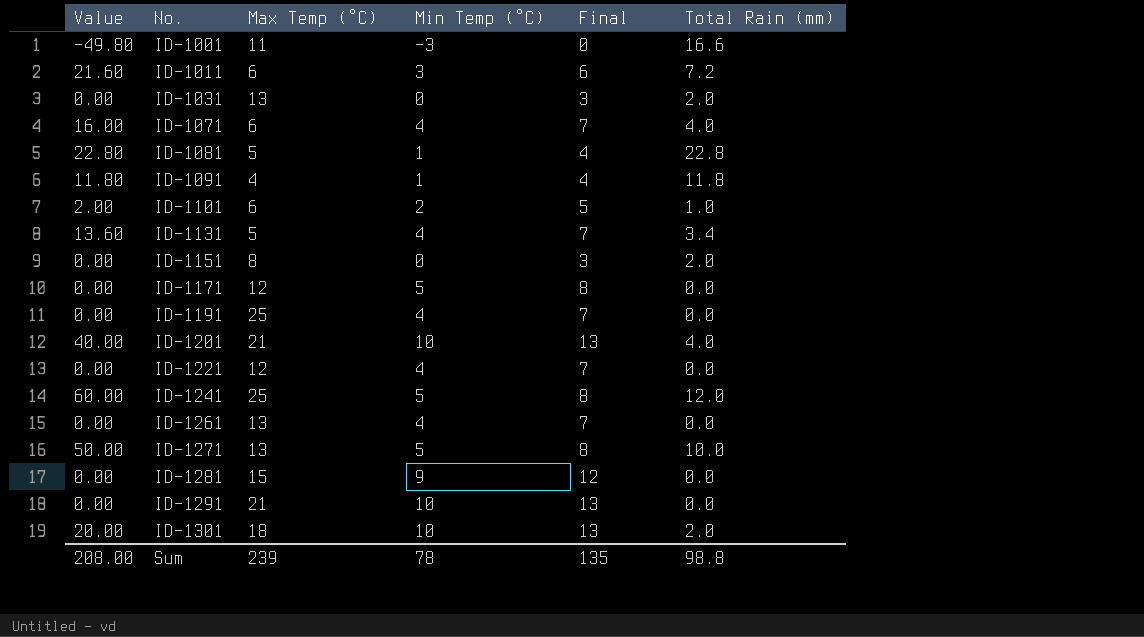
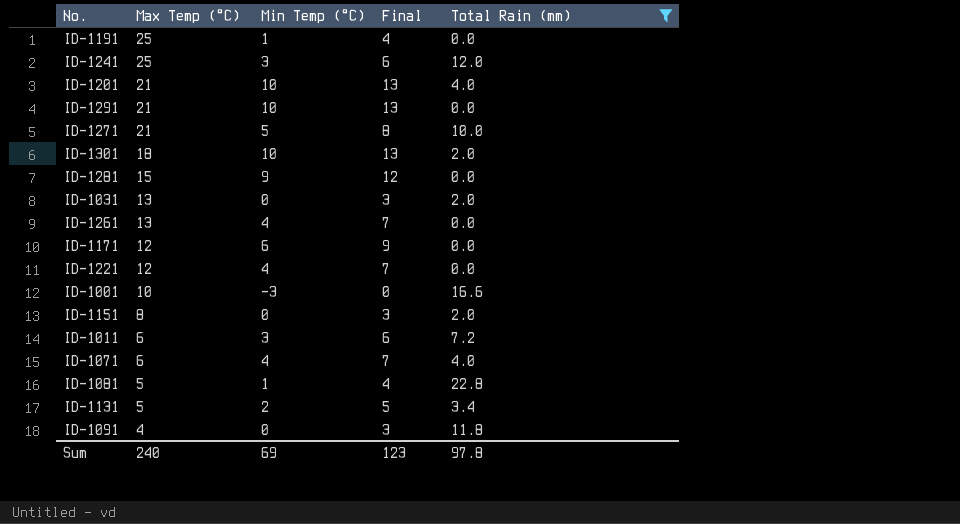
filter: none -> Total Rain (mm) != 1.0
row order: No. ascending -> Max Temp (°C) descending
column Value | formula: [Min Temp (°C)] * [Total Rain (mm)] -> none
ID-1191 | Min Temp (°C): 4 -> 1
ID-1191 | Final: 7 -> 4
ID-1241 | Min Temp (°C): 5 -> 3
ID-1241 | Final: 8 -> 6
ID-1271 | Max Temp (°C): 13 -> 21
ID-1171 | Min Temp (°C): 5 -> 6
ID-1171 | Final: 8 -> 9
ID-1001 | Max Temp (°C): 11 -> 10
ID-1131 | Min Temp (°C): 4 -> 2
ID-1131 | Final: 7 -> 5
ID-1091 | Min Temp (°C): 1 -> 0
ID-1091 | Final: 4 -> 3
Sum | Max Temp (°C): 239 -> 240
Sum | Min Temp (°C): 78 -> 69
Sum | Final: 135 -> 123
Sum | Total Rain (mm): 98.8 -> 97.8

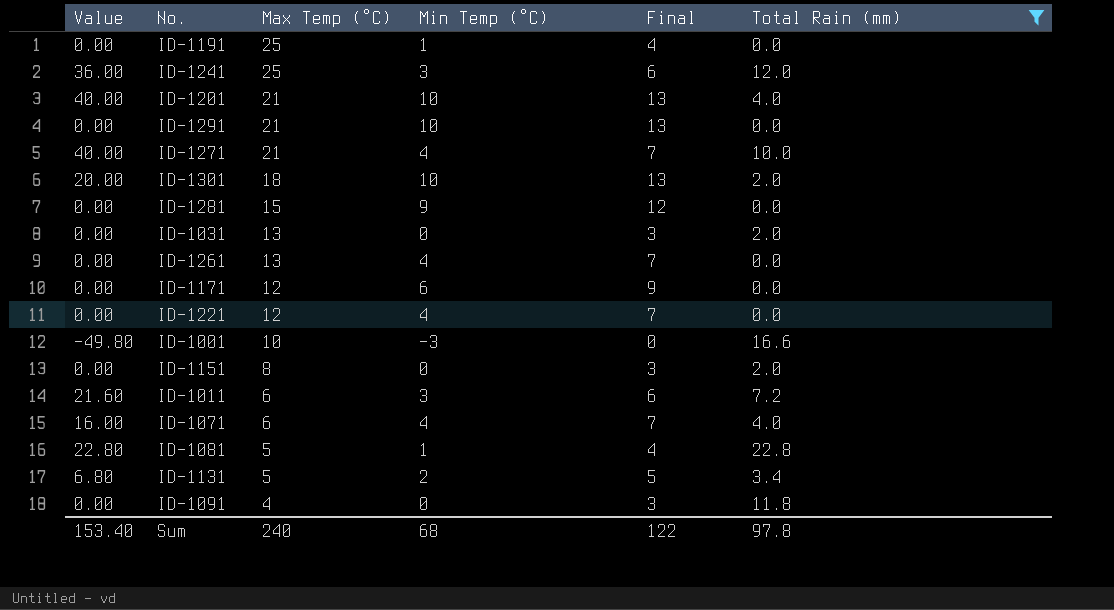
column Value | formula: none -> [Min Temp (°C)] * [Total Rain (mm)]
ID-1271 | Min Temp (°C): 5 -> 4
ID-1271 | Final: 8 -> 7
Sum | Min Temp (°C): 69 -> 68
Sum | Final: 123 -> 122

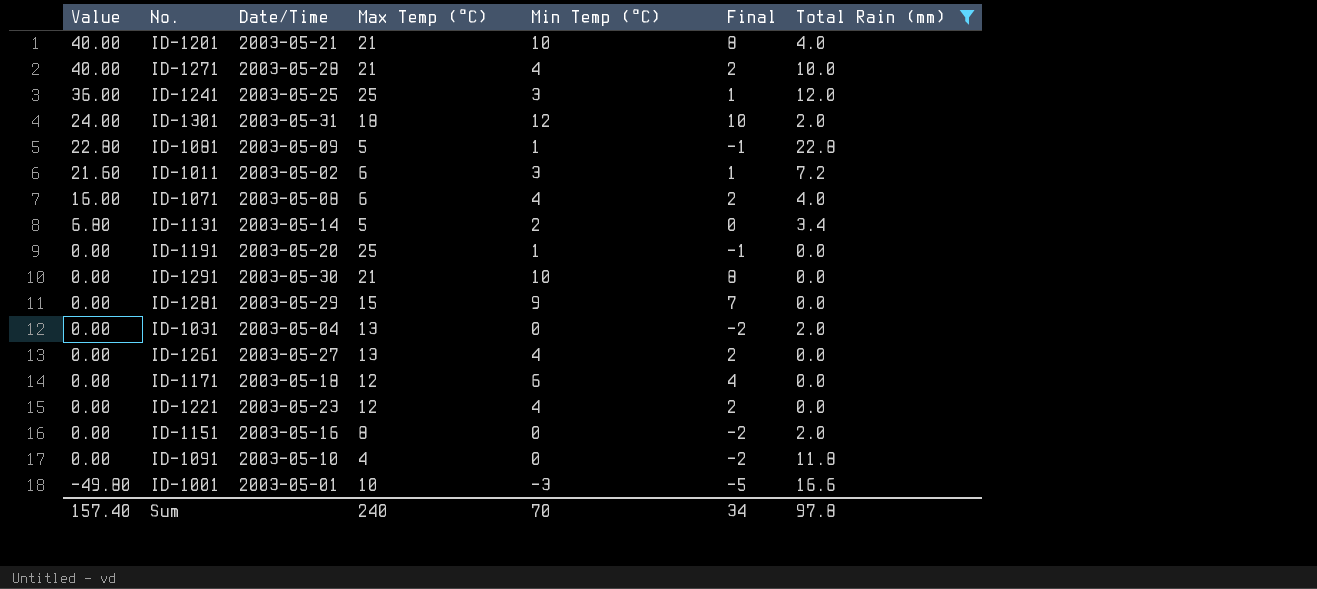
row order: Max Temp (°C) descending -> Value descending
column Date/Time | position: none -> 3
column Final | formula: [Min Temp (°C)] + 3 -> [Min Temp (°C)] - 2
ID-1301 | Value: 20.00 -> 24.00
ID-1301 | Min Temp (°C): 10 -> 12
Sum | Value: 153.40 -> 157.40
Sum | Min Temp (°C): 68 -> 70
Sum | Final: 122 -> 34

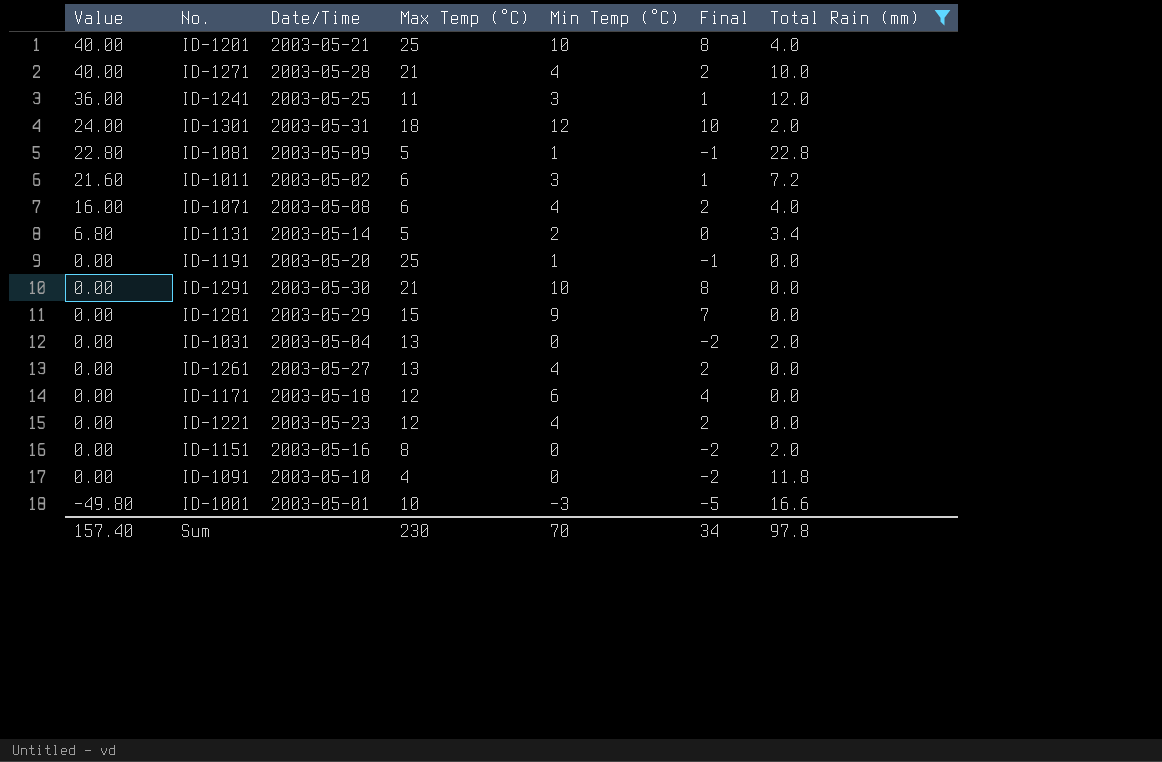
ID-1201 | Max Temp (°C): 21 -> 25
ID-1241 | Max Temp (°C): 25 -> 11
Sum | Max Temp (°C): 240 -> 230

